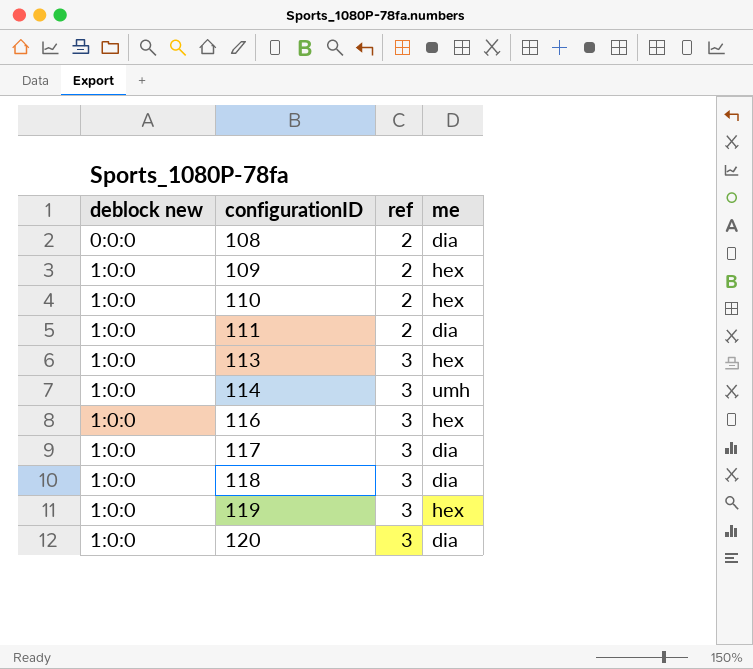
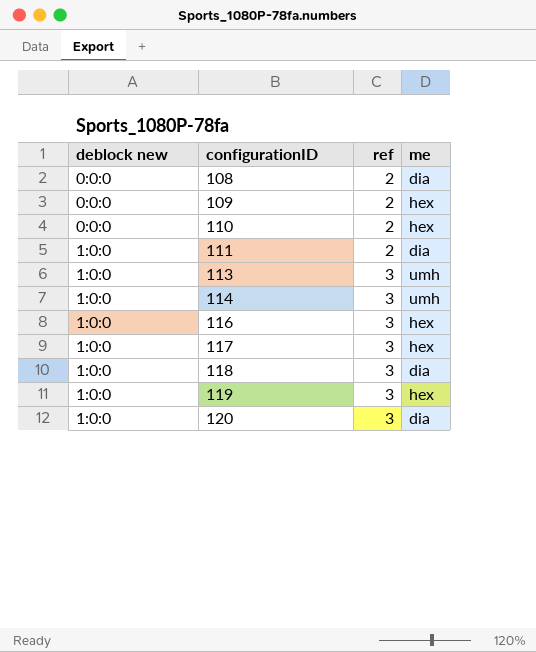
109 | deblock new: 1:0:0 -> 0:0:0
110 | deblock new: 1:0:0 -> 0:0:0
113 | me: hex -> umh
117 | me: dia -> hex

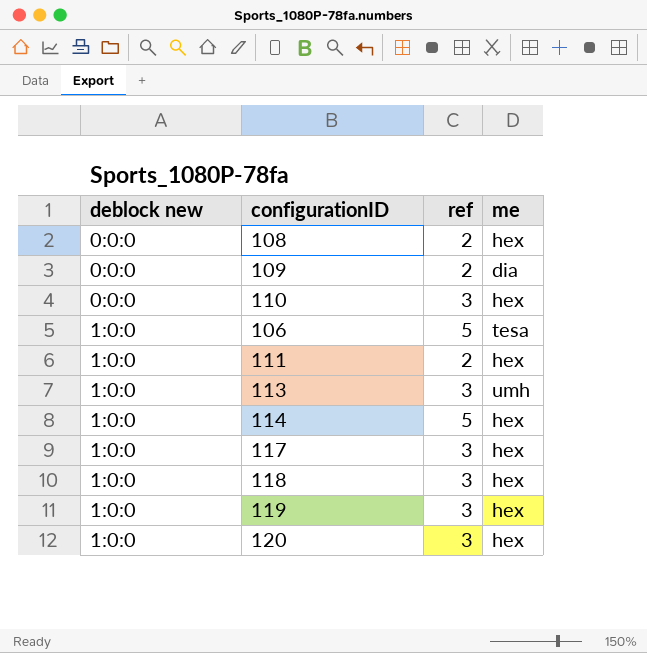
row 116: 1:0:0 | 3 | hex -> none
108 | me: dia -> hex
109 | me: hex -> dia
110 | ref: 2 -> 3
row 106: none -> 1:0:0 | 5 | tesa
111 | me: dia -> hex
114 | ref: 3 -> 5
114 | me: umh -> hex
118 | me: dia -> hex
120 | me: dia -> hex

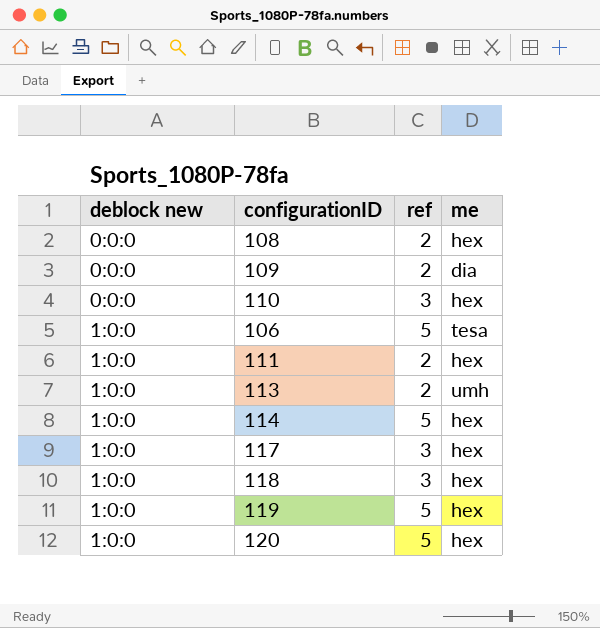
113 | ref: 3 -> 2
119 | ref: 3 -> 5
120 | ref: 3 -> 5

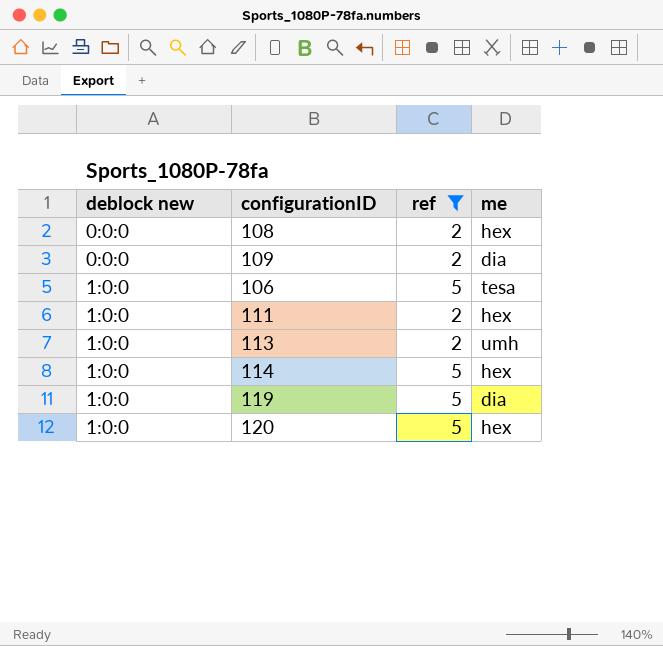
filter: none -> ref != 3
119 | me: hex -> dia

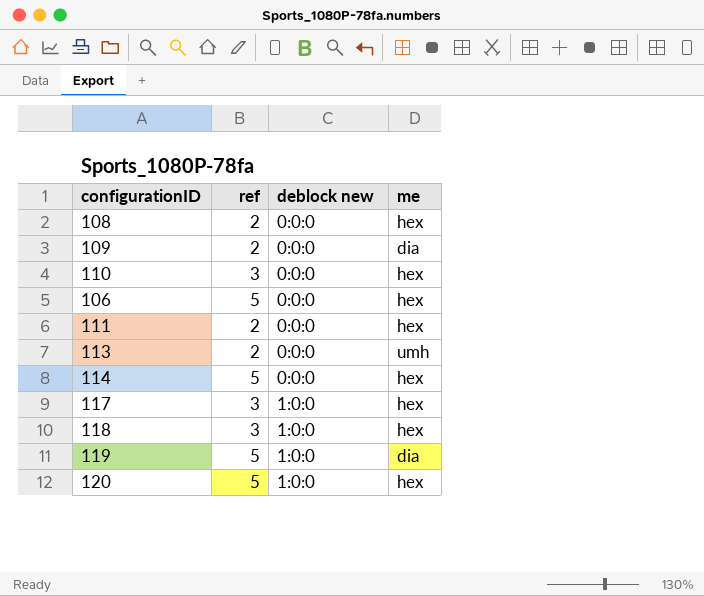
filter: ref != 3 -> none
column deblock new | position: 1 -> 3
106 | deblock new: 1:0:0 -> 0:0:0
106 | me: tesa -> hex
111 | deblock new: 1:0:0 -> 0:0:0
113 | deblock new: 1:0:0 -> 0:0:0
114 | deblock new: 1:0:0 -> 0:0:0

